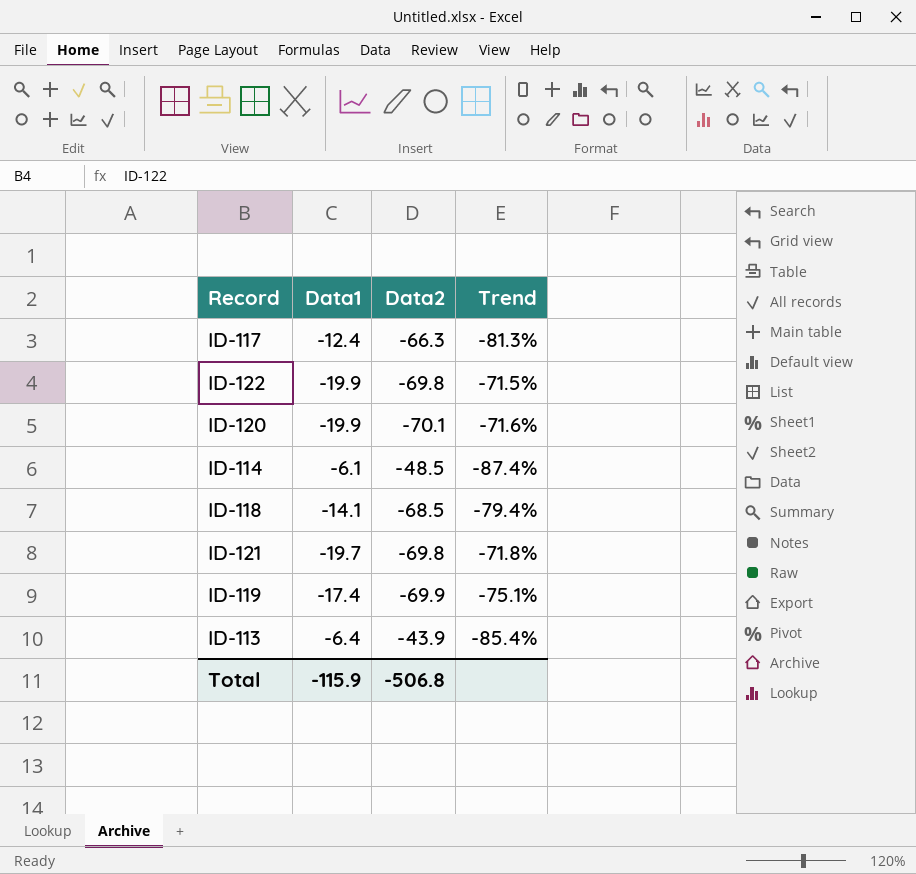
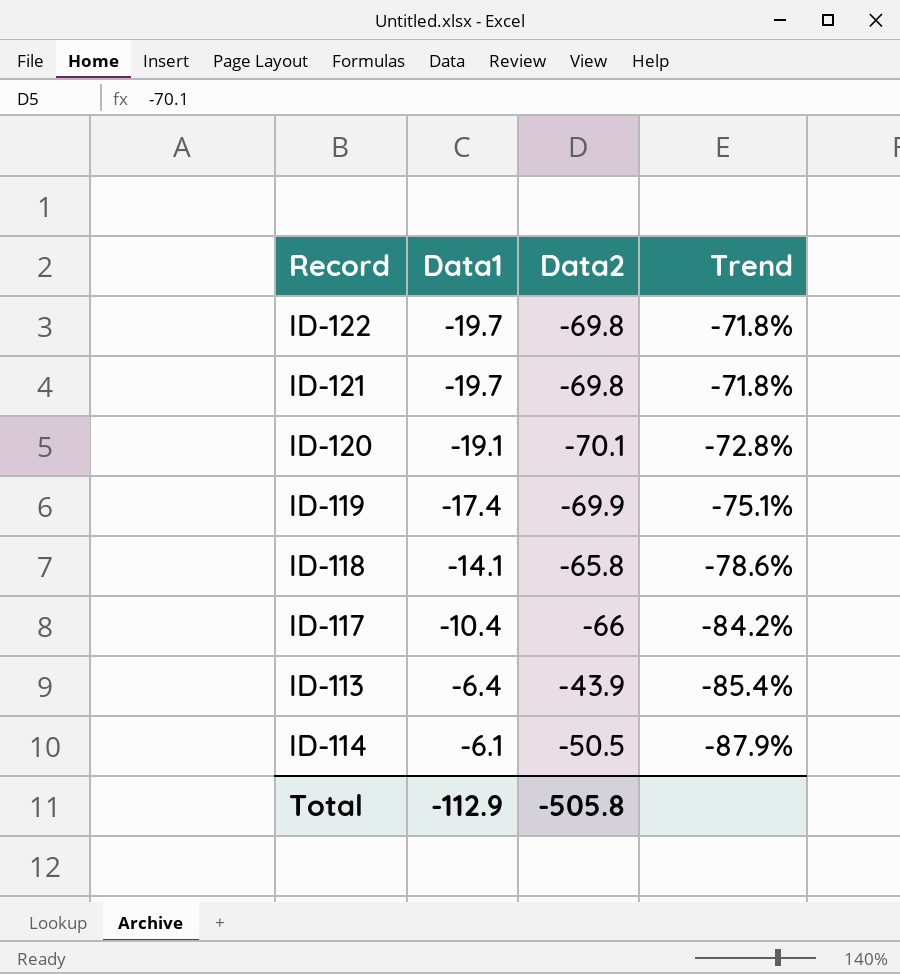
row order: none -> Data1 ascending
ID-122 | Data1: -19.9 -> -19.7
ID-122 | Trend: -71.5% -> -71.8%
ID-120 | Data1: -19.9 -> -19.1
ID-120 | Trend: -71.6% -> -72.8%
ID-118 | Data2: -68.5 -> -65.8
ID-118 | Trend: -79.4% -> -78.6%
ID-117 | Data1: -12.4 -> -10.4
ID-117 | Data2: -66.3 -> -66
ID-117 | Trend: -81.3% -> -84.2%
ID-114 | Data2: -48.5 -> -50.5
ID-114 | Trend: -87.4% -> -87.9%
Total | Data1: -115.9 -> -112.9
Total | Data2: -506.8 -> -505.8

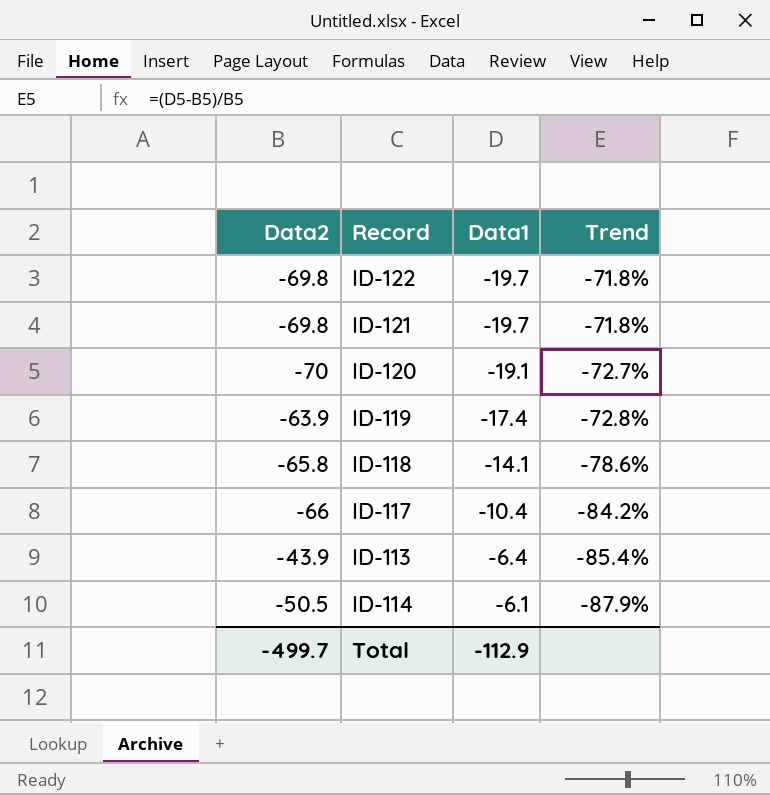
column Data2 | position: 3 -> 1
ID-120 | Data2: -70.1 -> -70
ID-120 | Trend: -72.8% -> -72.7%
ID-119 | Data2: -69.9 -> -63.9
ID-119 | Trend: -75.1% -> -72.8%
Total | Data2: -505.8 -> -499.7

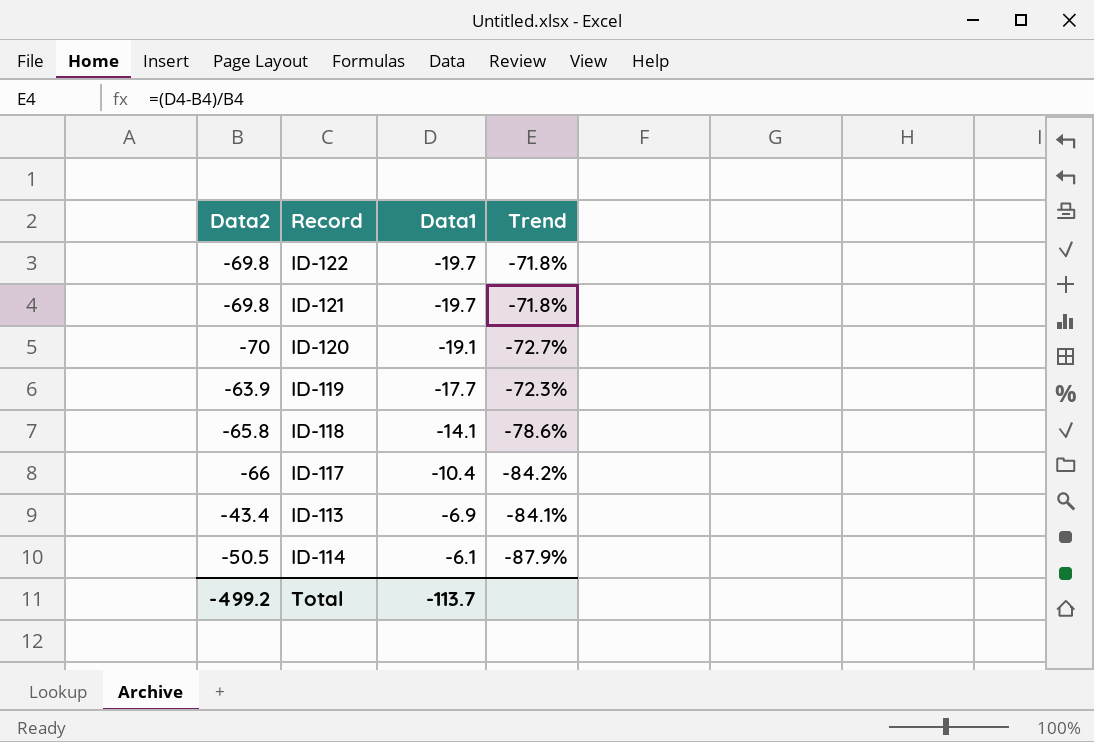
ID-119 | Data1: -17.4 -> -17.7
ID-119 | Trend: -72.8% -> -72.3%
ID-113 | Data2: -43.9 -> -43.4
ID-113 | Data1: -6.4 -> -6.9
ID-113 | Trend: -85.4% -> -84.1%
Total | Data2: -499.7 -> -499.2
Total | Data1: -112.9 -> -113.7

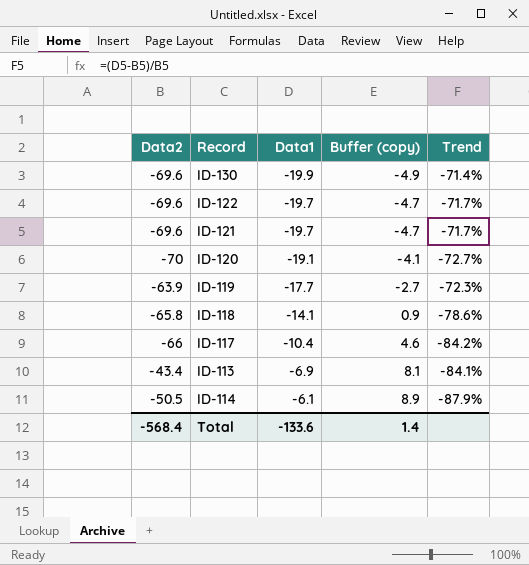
column Buffer (copy) | formula: none -> [Data1] + 15
row ID-130: none -> -69.6 | -19.9 | -4.9 | -71.4%
ID-122 | Data2: -69.8 -> -69.6
ID-122 | Trend: -71.8% -> -71.7%
ID-121 | Data2: -69.8 -> -69.6
ID-121 | Trend: -71.8% -> -71.7%
Total | Data2: -499.2 -> -568.4
Total | Data1: -113.7 -> -133.6

